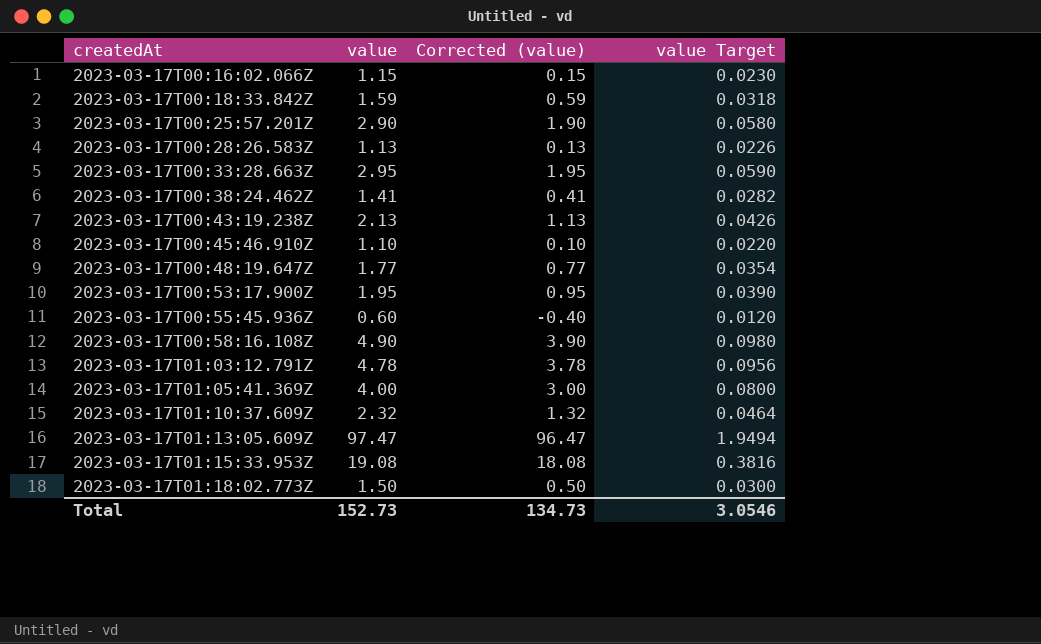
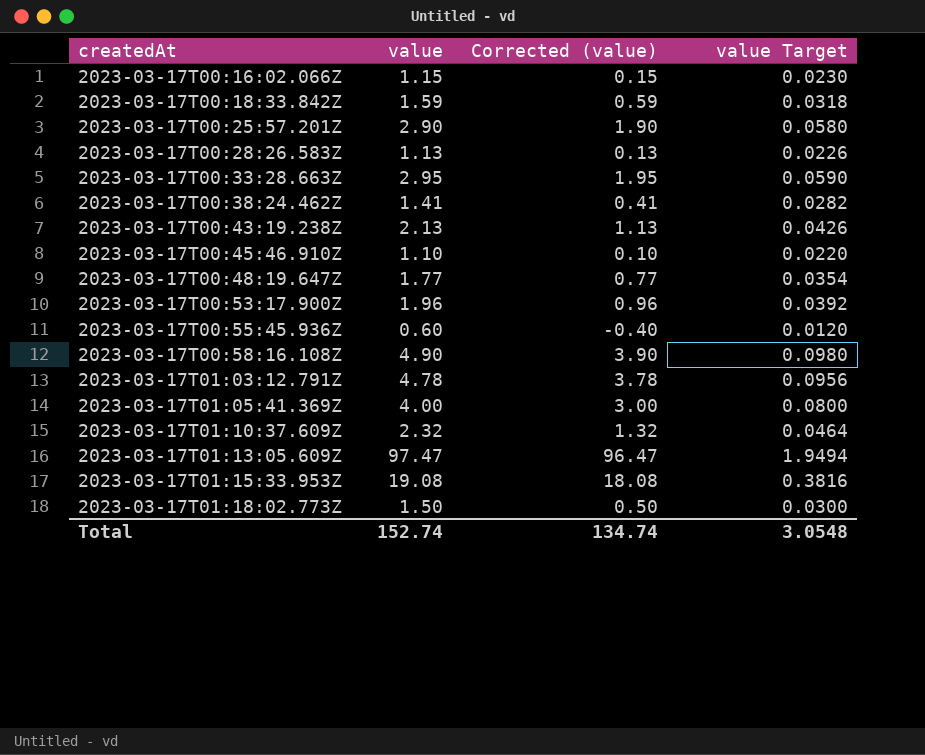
2023-03-17T00:53:17.900Z | value: 1.95 -> 1.96
2023-03-17T00:53:17.900Z | Corrected (value): 0.95 -> 0.96
2023-03-17T00:53:17.900Z | value Target: 0.0390 -> 0.0392
Total | value: 152.73 -> 152.74
Total | Corrected (value): 134.73 -> 134.74
Total | value Target: 3.0546 -> 3.0548

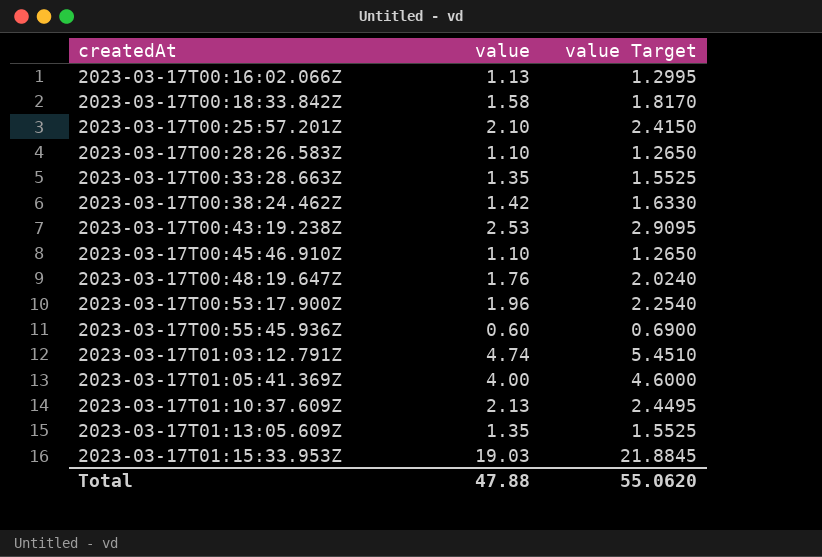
column Corrected (value) | formula: [value] - 1 -> none
column value Target | formula: [value] * 0.02 -> [value] * 1.15
row 2023-03-17T00:58:16.108Z: 4.90 | 3.90 | 0.0980 -> none
row 2023-03-17T01:18:02.773Z: 1.50 | 0.50 | 0.0300 -> none
2023-03-17T00:16:02.066Z | value: 1.15 -> 1.13
2023-03-17T00:18:33.842Z | value: 1.59 -> 1.58
2023-03-17T00:25:57.201Z | value: 2.90 -> 2.10
2023-03-17T00:28:26.583Z | value: 1.13 -> 1.10
2023-03-17T00:33:28.663Z | value: 2.95 -> 1.35
2023-03-17T00:38:24.462Z | value: 1.41 -> 1.42
2023-03-17T00:43:19.238Z | value: 2.13 -> 2.53
2023-03-17T00:48:19.647Z | value: 1.77 -> 1.76
2023-03-17T01:03:12.791Z | value: 4.78 -> 4.74
2023-03-17T01:10:37.609Z | value: 2.32 -> 2.13
2023-03-17T01:13:05.609Z | value: 97.47 -> 1.35
2023-03-17T01:15:33.953Z | value: 19.08 -> 19.03
Total | value: 152.74 -> 47.88
Total | value Target: 3.0548 -> 55.0620

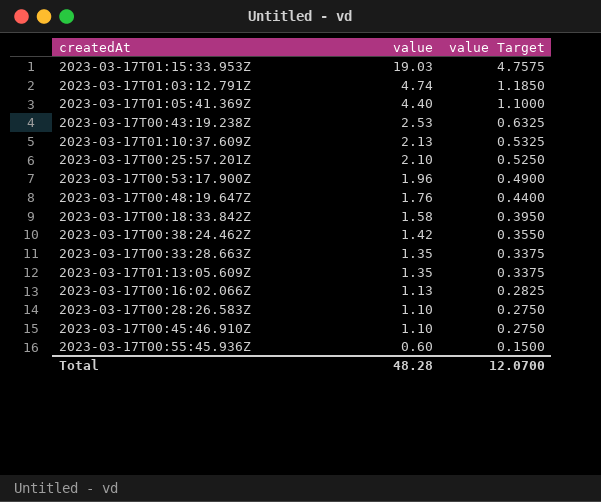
row order: createdAt ascending -> value descending
column value Target | formula: [value] * 1.15 -> [value] * 0.25
2023-03-17T01:05:41.369Z | value: 4.00 -> 4.40
Total | value: 47.88 -> 48.28
Total | value Target: 55.0620 -> 12.0700

